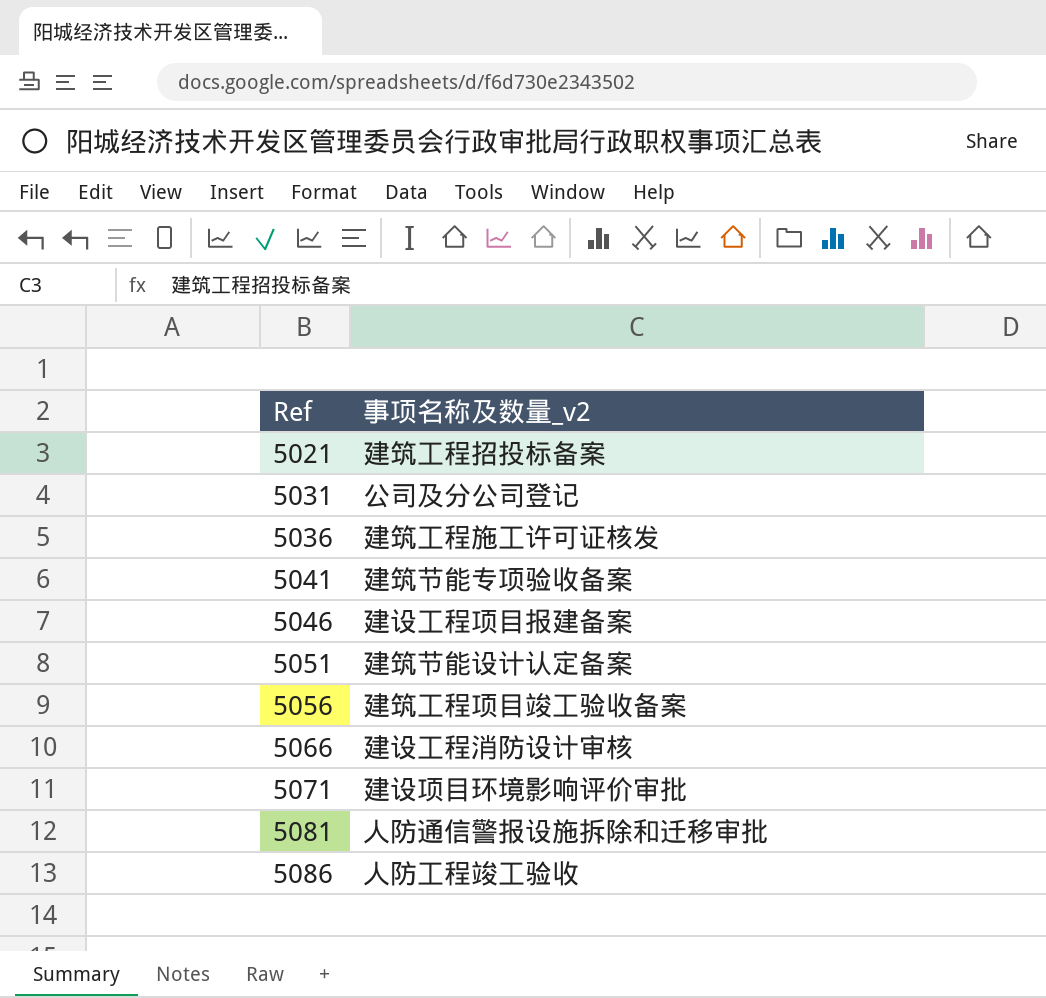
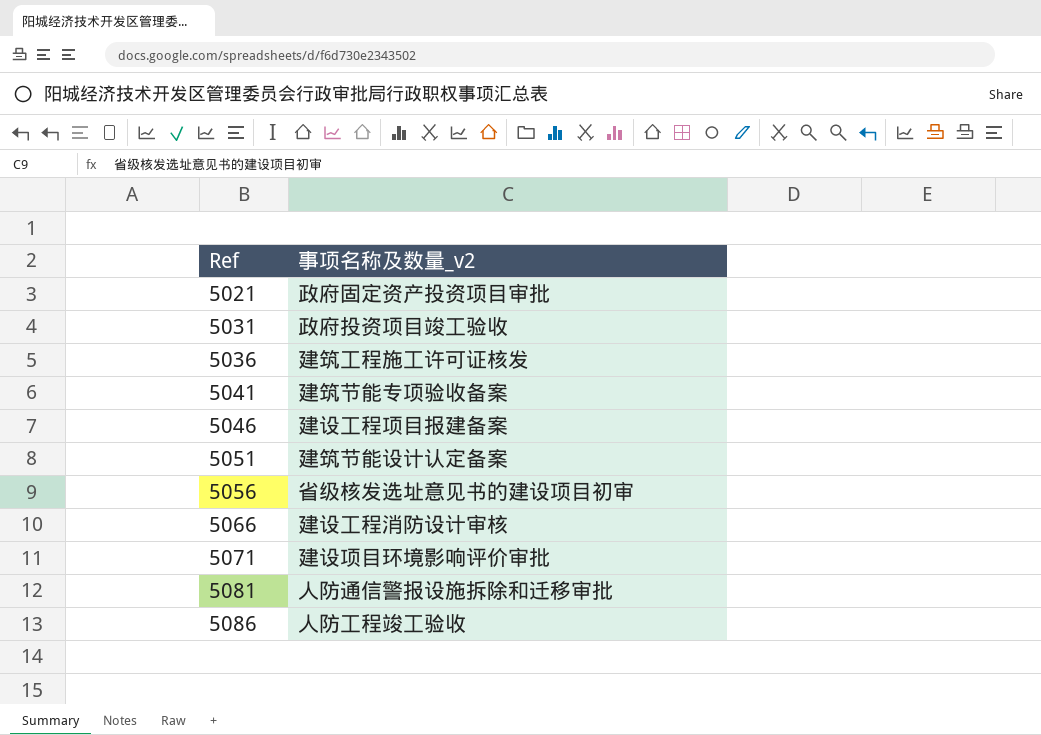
5021 | 事项名称及数量_v2: 建筑工程招投标备案 -> 政府固定资产投资项目审批
5031 | 事项名称及数量_v2: 公司及分公司登记 -> 政府投资项目竣工验收
5056 | 事项名称及数量_v2: 建筑工程项目竣工验收备案 -> 省级核发选址意见书的建设项目初审

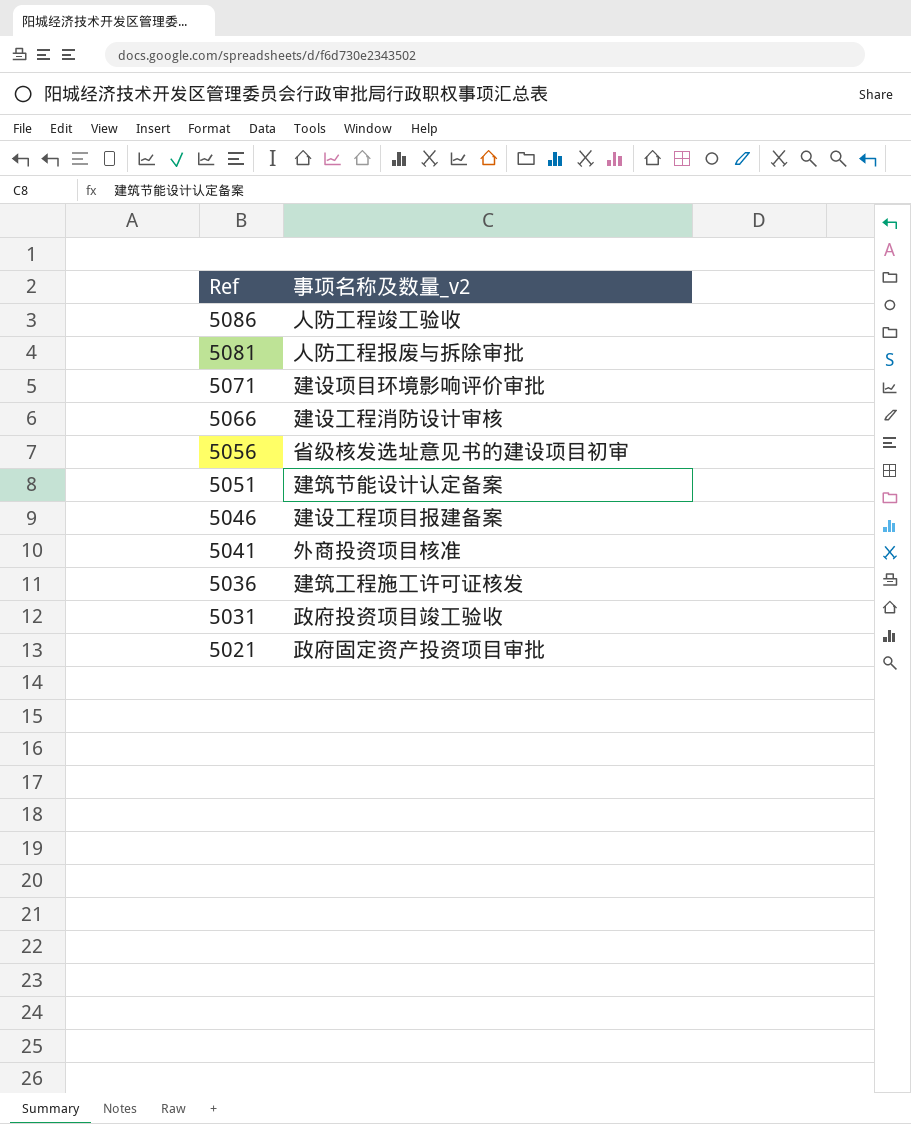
row order: Ref ascending -> Ref descending
5081 | 事项名称及数量_v2: 人防通信警报设施拆除和迁移审批 -> 人防工程报废与拆除审批
5041 | 事项名称及数量_v2: 建筑节能专项验收备案 -> 外商投资项目核准

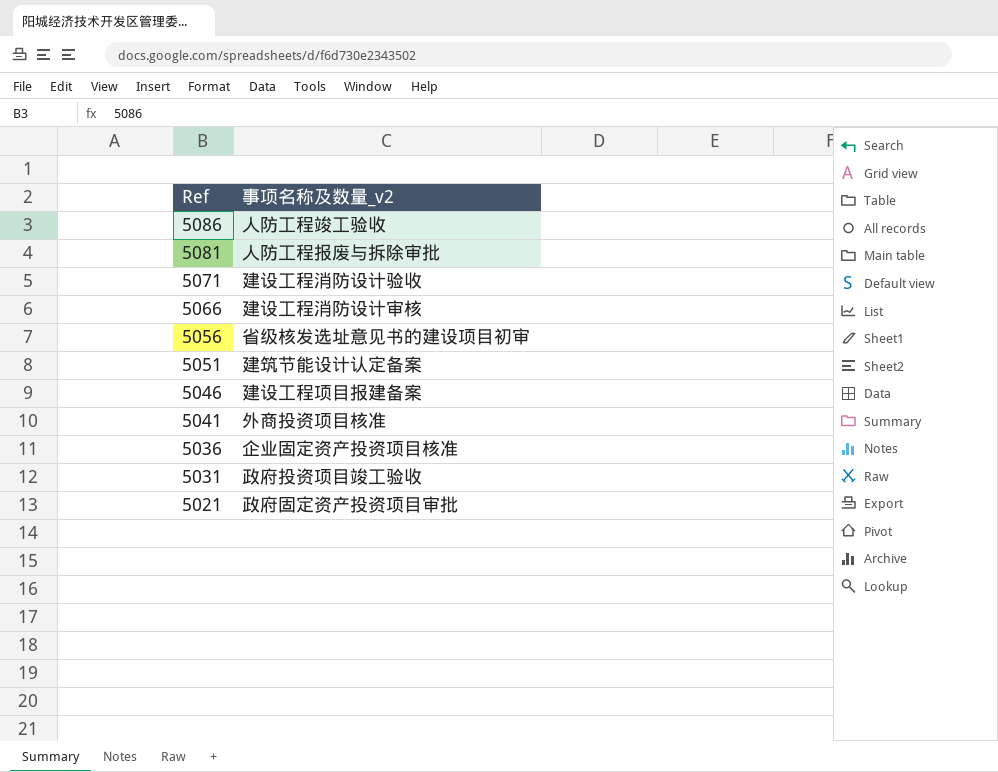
5071 | 事项名称及数量_v2: 建设项目环境影响评价审批 -> 建设工程消防设计验收
5036 | 事项名称及数量_v2: 建筑工程施工许可证核发 -> 企业固定资产投资项目核准

